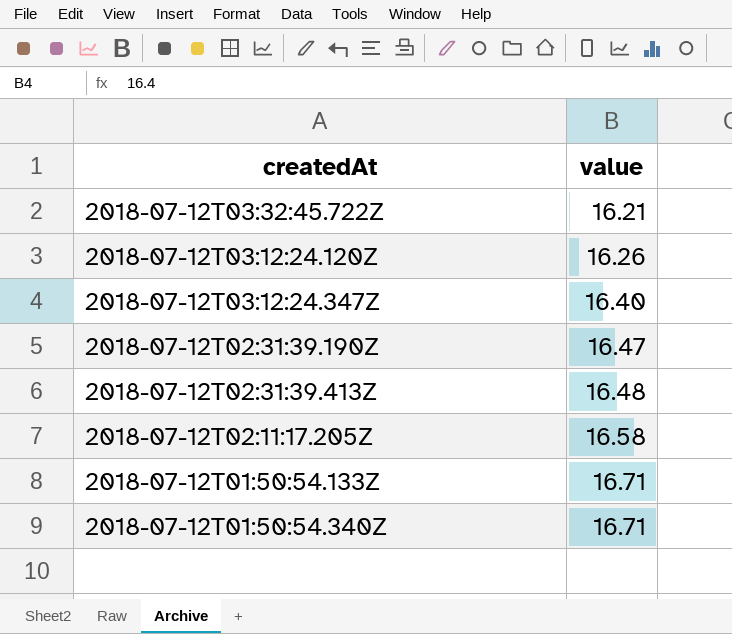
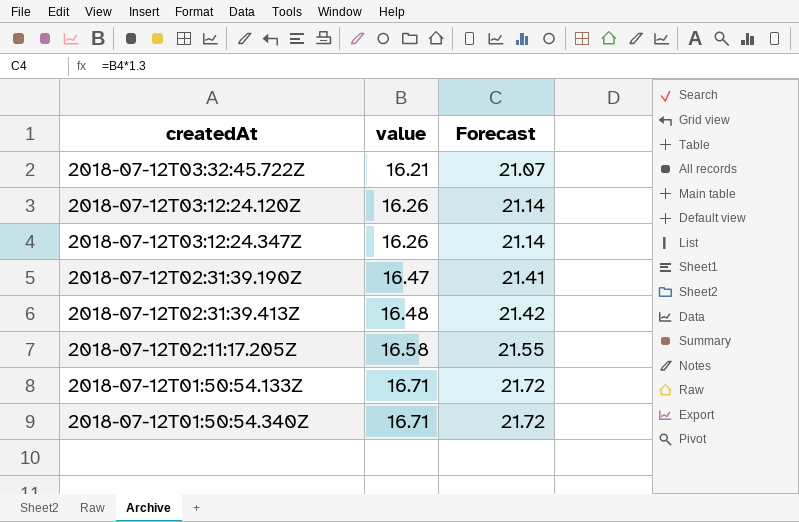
column Forecast | formula: none -> [value] * 1.3
2018-07-12T03:12:24.347Z | value: 16.40 -> 16.26

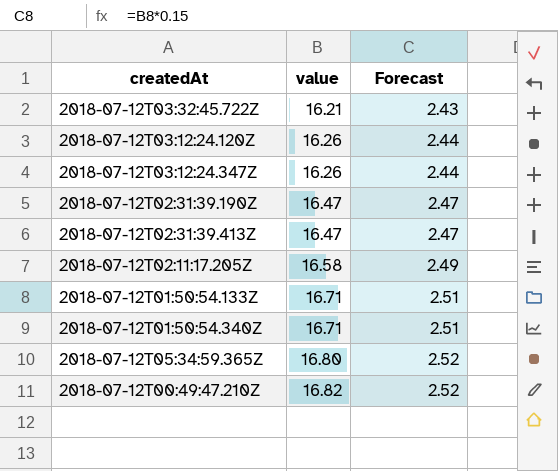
column Forecast | formula: [value] * 1.3 -> [value] * 0.15
2018-07-12T02:31:39.413Z | value: 16.48 -> 16.47
row 2018-07-12T05:34:59.365Z: none -> 16.80 | 2.52
row 2018-07-12T00:49:47.210Z: none -> 16.82 | 2.52

